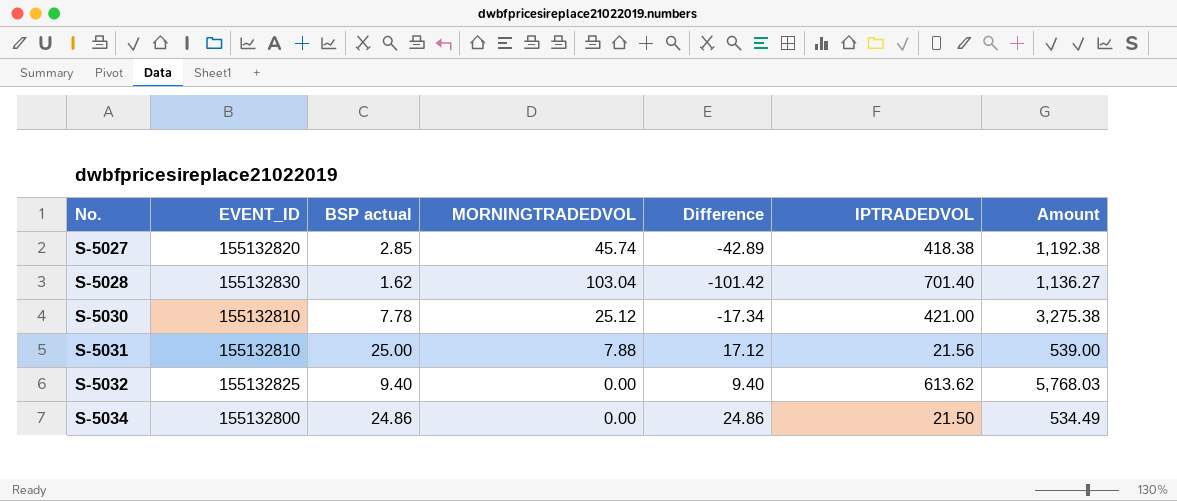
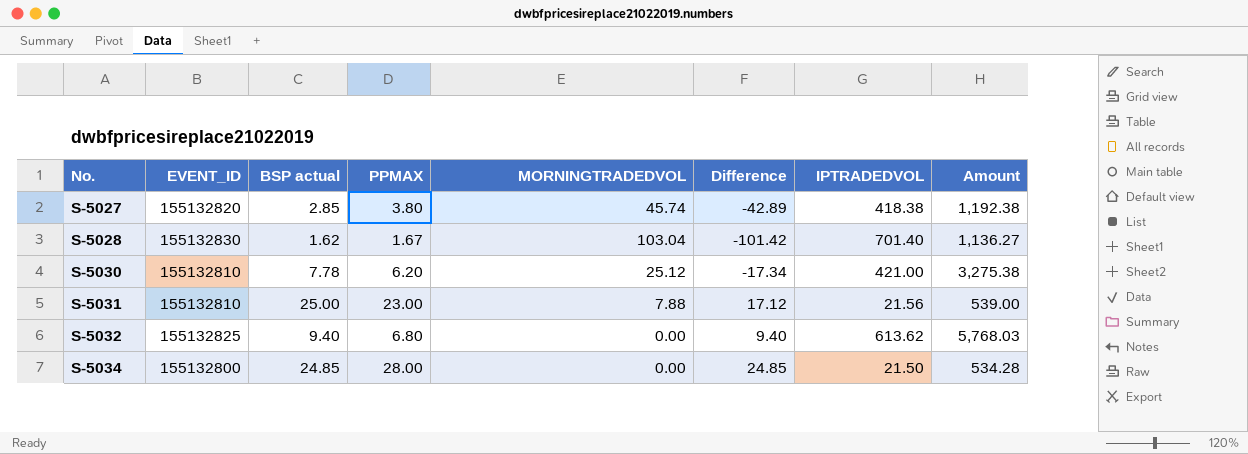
column PPMAX | position: none -> 4
S-5034 | BSP actual: 24.86 -> 24.85
S-5034 | Difference: 24.86 -> 24.85
S-5034 | Amount: 534.49 -> 534.28

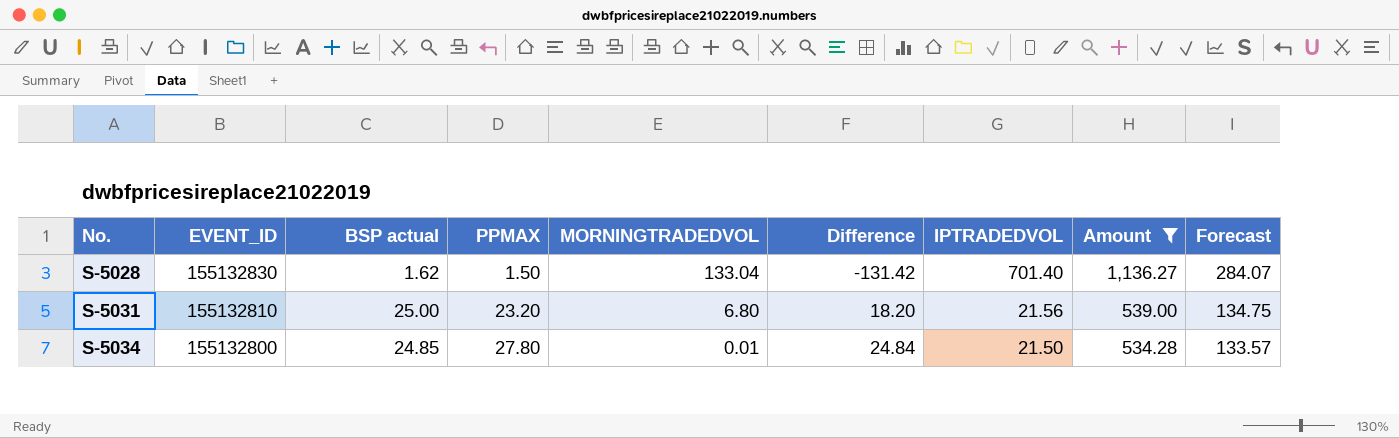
filter: none -> Amount <= 1,136.27
column Forecast | formula: none -> [Amount] * 0.25
S-5028 | PPMAX: 1.67 -> 1.50
S-5028 | MORNINGTRADEDVOL: 103.04 -> 133.04
S-5028 | Difference: -101.42 -> -131.42
S-5031 | PPMAX: 23.00 -> 23.20
S-5031 | MORNINGTRADEDVOL: 7.88 -> 6.80
S-5031 | Difference: 17.12 -> 18.20
S-5034 | PPMAX: 28.00 -> 27.80
S-5034 | MORNINGTRADEDVOL: 0.00 -> 0.01
S-5034 | Difference: 24.85 -> 24.84

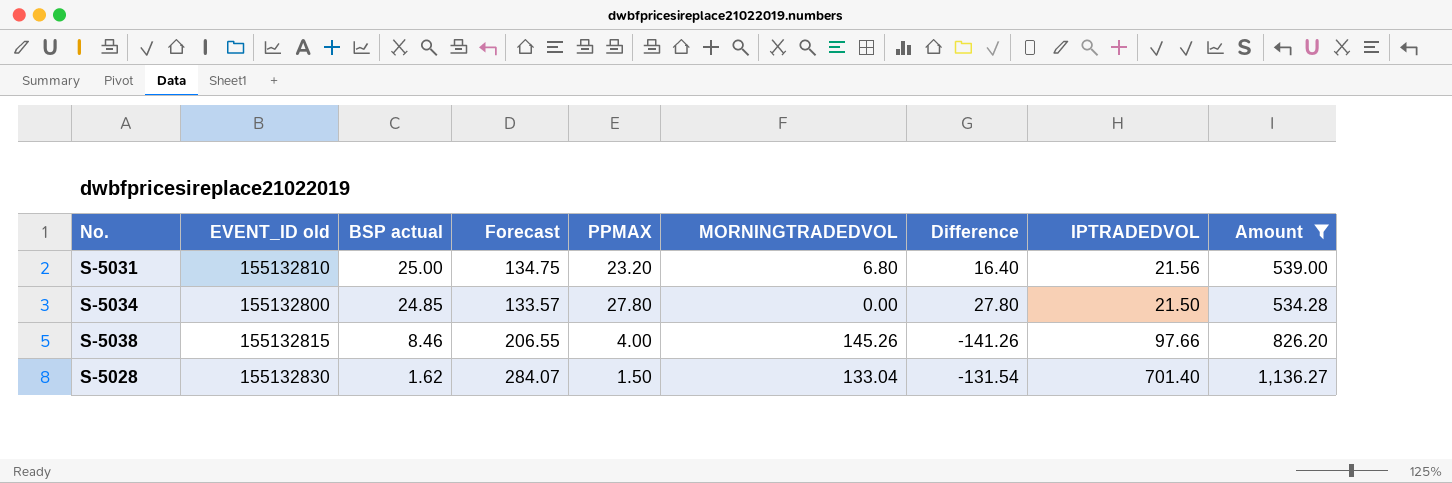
row order: No. ascending -> BSP actual descending
column name: EVENT_ID -> EVENT_ID old
column Forecast | position: 9 -> 4
column Difference | formula: [BSP actual] - [MORNINGTRADEDVOL] -> [PPMAX] - [MORNINGTRADEDVOL]
S-5034 | MORNINGTRADEDVOL: 0.01 -> 0.00
row S-5038: none -> 155132815 | 8.46 | 206.55 | 4.00 | 145.26 | -141.26 | 97.66 | 826.20

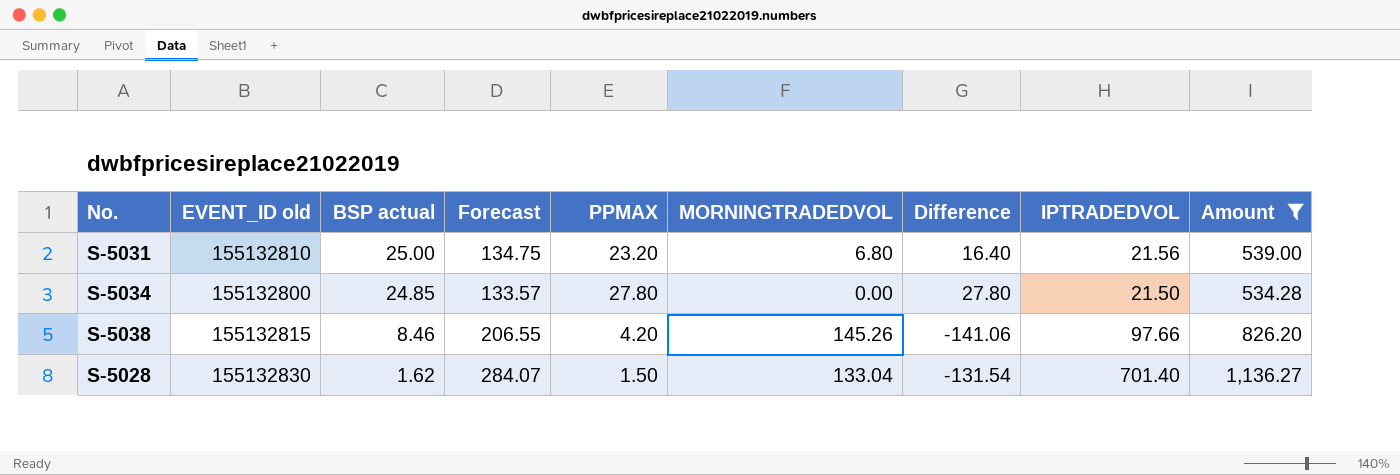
S-5038 | PPMAX: 4.00 -> 4.20
S-5038 | Difference: -141.26 -> -141.06

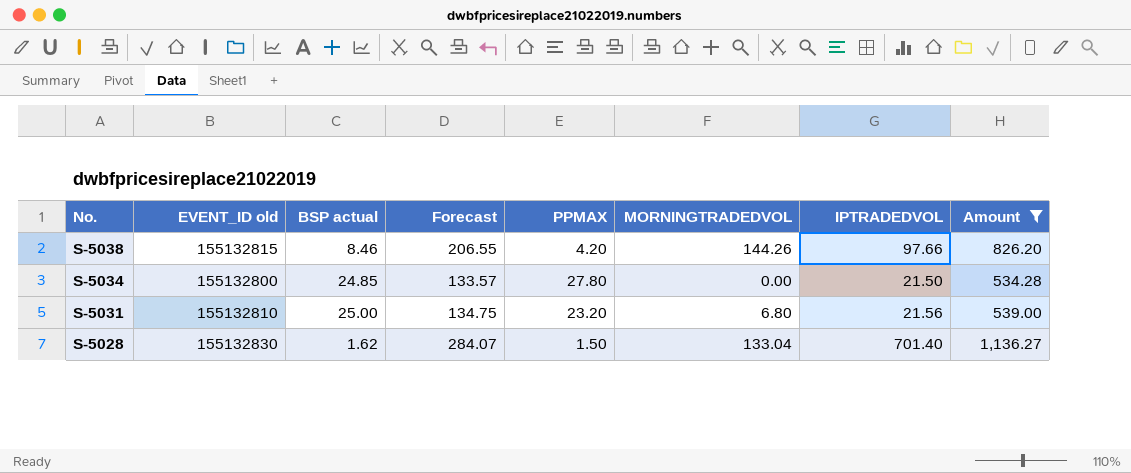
row order: BSP actual descending -> No. descending
column Difference | formula: [PPMAX] - [MORNINGTRADEDVOL] -> none
S-5038 | MORNINGTRADEDVOL: 145.26 -> 144.26

